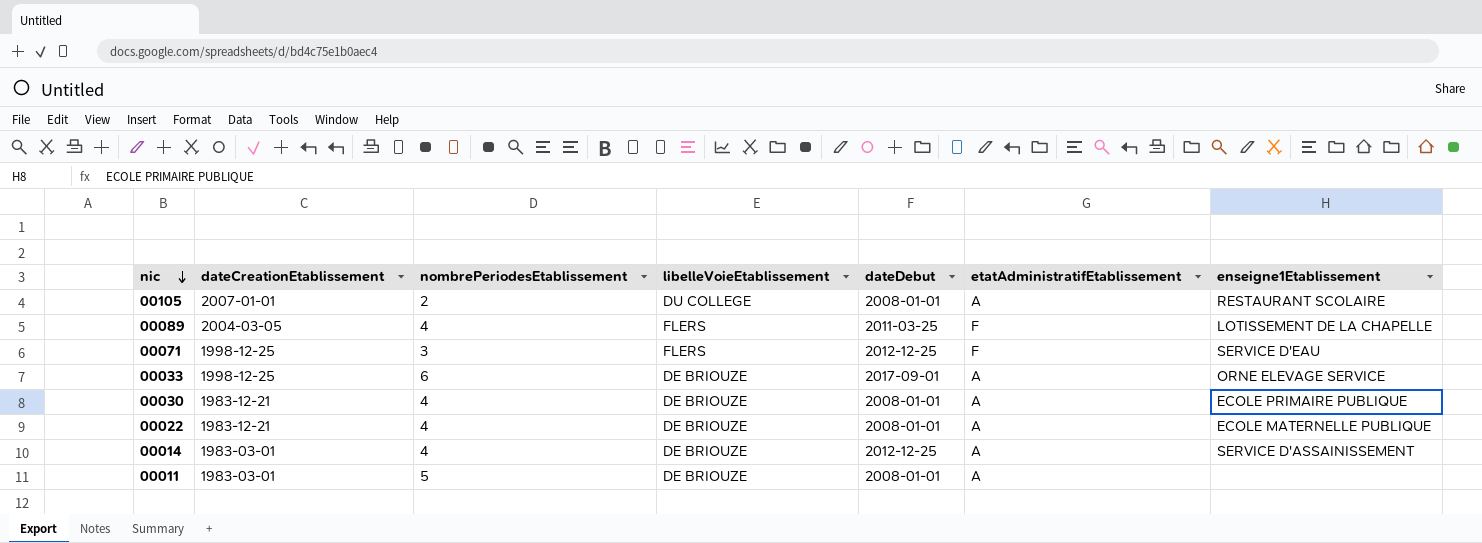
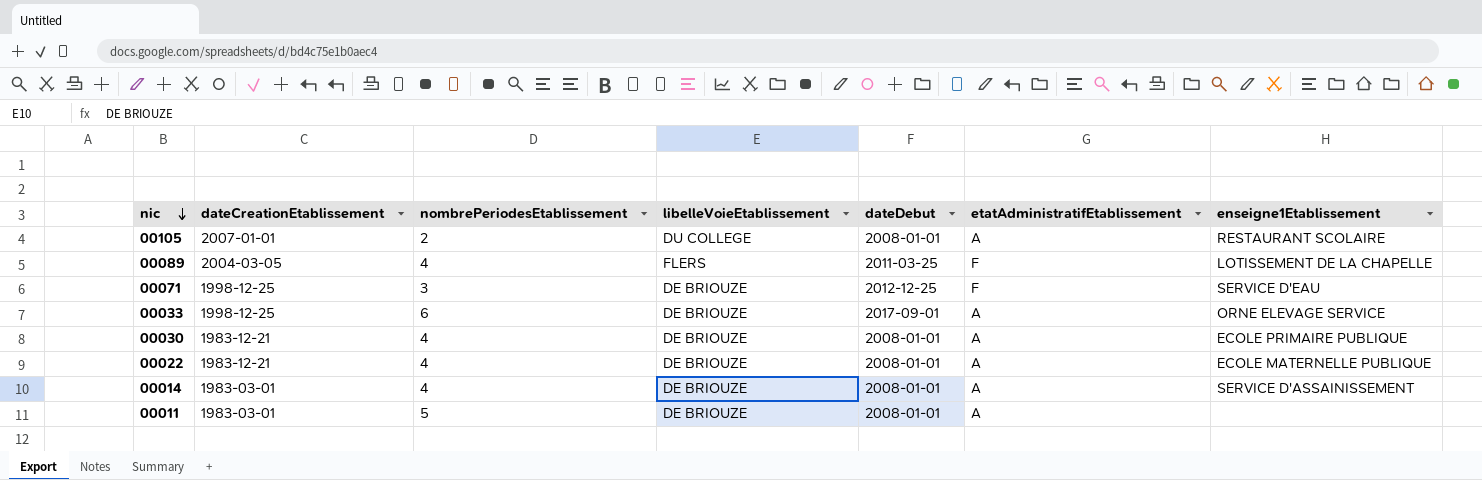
00071 | libelleVoieEtablissement: FLERS -> DE BRIOUZE
00014 | dateDebut: 2012-12-25 -> 2008-01-01

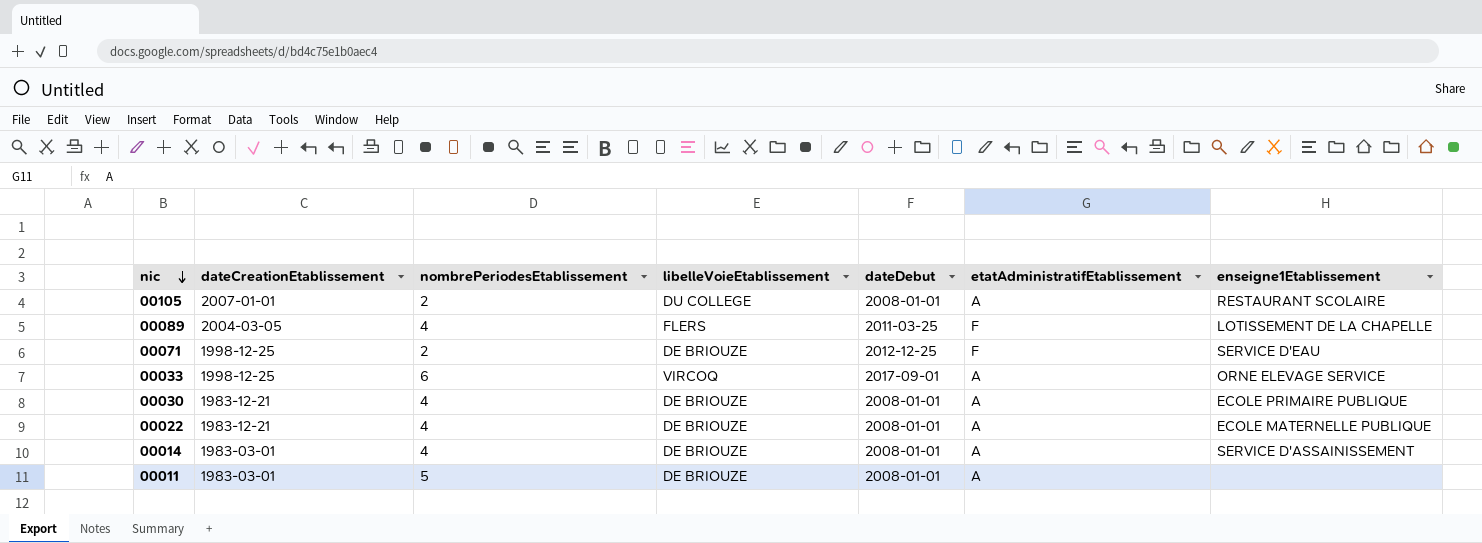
00071 | nombrePeriodesEtablissement: 3 -> 2
00033 | libelleVoieEtablissement: DE BRIOUZE -> VIRCOQ

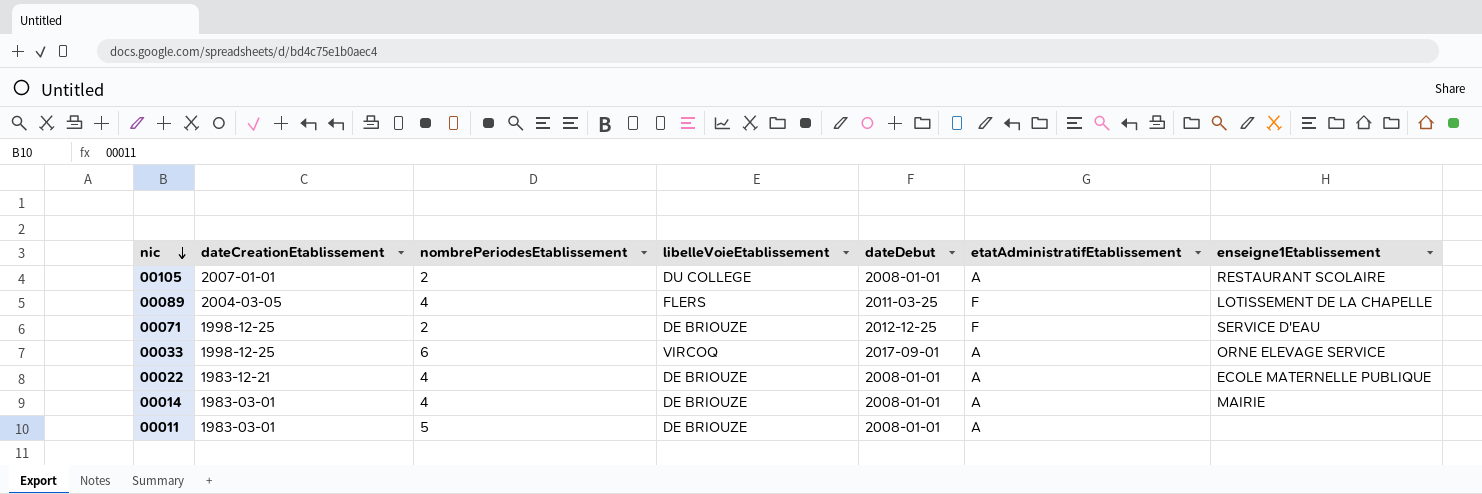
row 00030: 1983-12-21 | 4 | DE BRIOUZE | 2008-01-01 | A | ECOLE PRIMAIRE PUBLIQUE -> none
00014 | enseigne1Etablissement: SERVICE D'ASSAINISSEMENT -> MAIRIE

